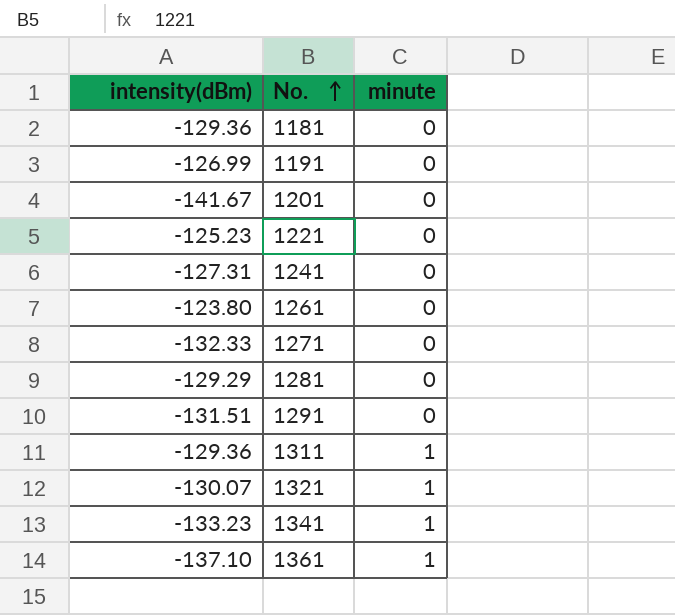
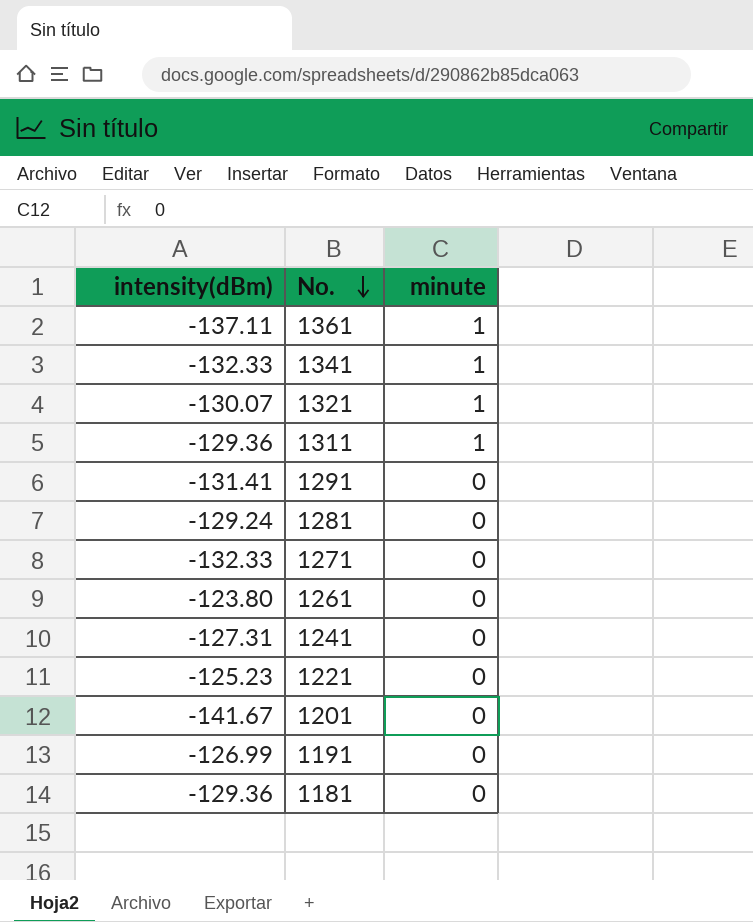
row order: No. ascending -> No. descending
1361 | intensity(dBm): -137.10 -> -137.11
1341 | intensity(dBm): -133.23 -> -132.33
1291 | intensity(dBm): -131.51 -> -131.41
1281 | intensity(dBm): -129.29 -> -129.24

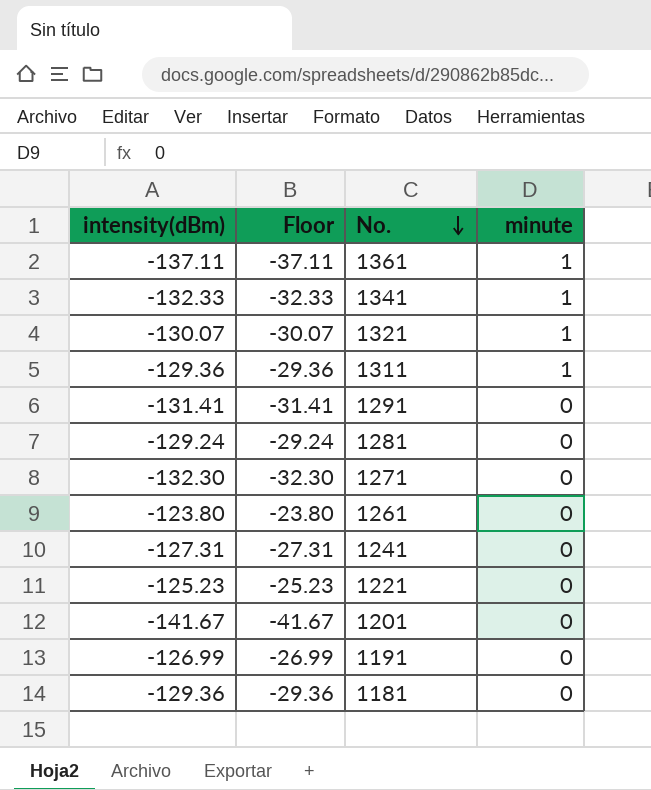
column Floor | formula: none -> [intensity(dBm)] + 100
1271 | intensity(dBm): -132.33 -> -132.30

